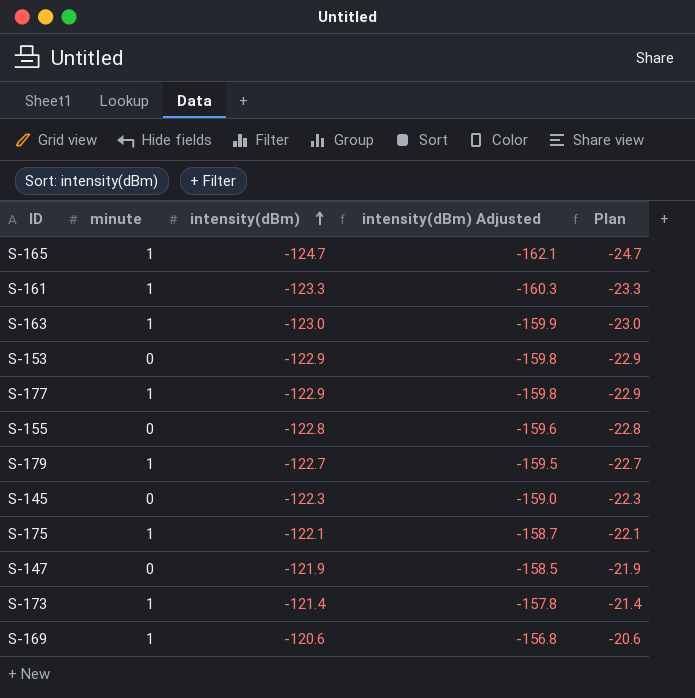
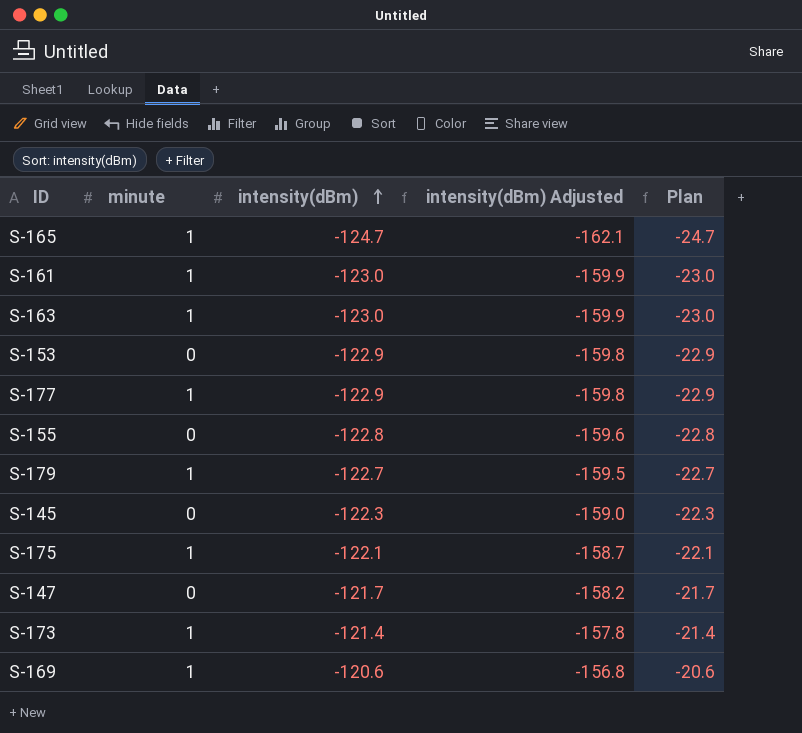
S-161 | intensity(dBm): -123.3 -> -123.0
S-161 | intensity(dBm) Adjusted: -160.3 -> -159.9
S-161 | Plan: -23.3 -> -23.0
S-147 | intensity(dBm): -121.9 -> -121.7
S-147 | intensity(dBm) Adjusted: -158.5 -> -158.2
S-147 | Plan: -21.9 -> -21.7

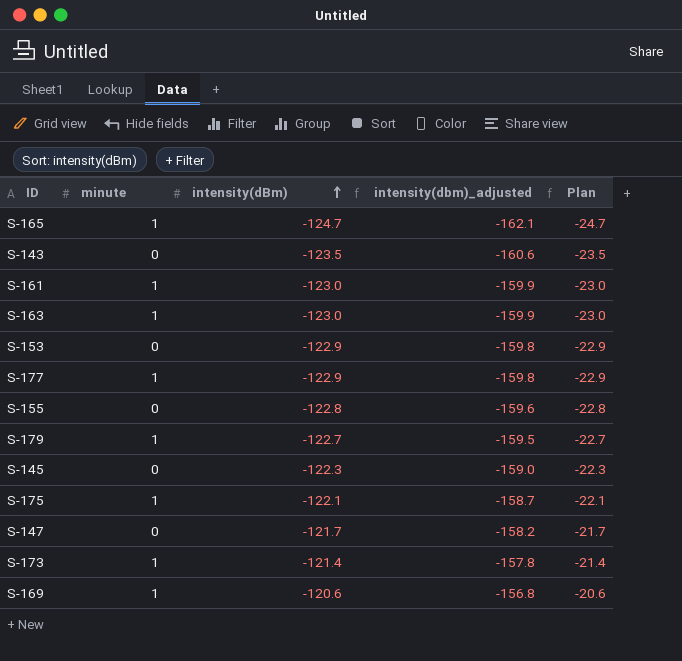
column name: intensity(dBm) Adjusted -> intensity(dbm)_adjusted
row S-143: none -> 0 | -123.5 | -160.6 | -23.5

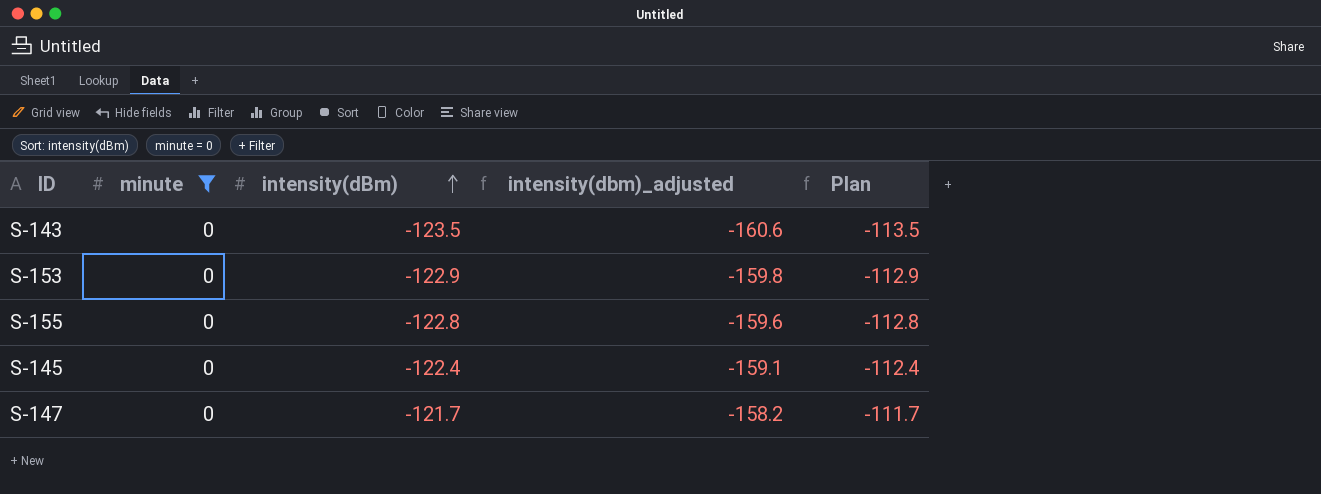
filter: none -> minute = 0
column Plan | formula: [intensity(dBm)] + 100 -> [intensity(dBm)] + 10
S-145 | intensity(dBm): -122.3 -> -122.4
S-145 | intensity(dbm)_adjusted: -159.0 -> -159.1

